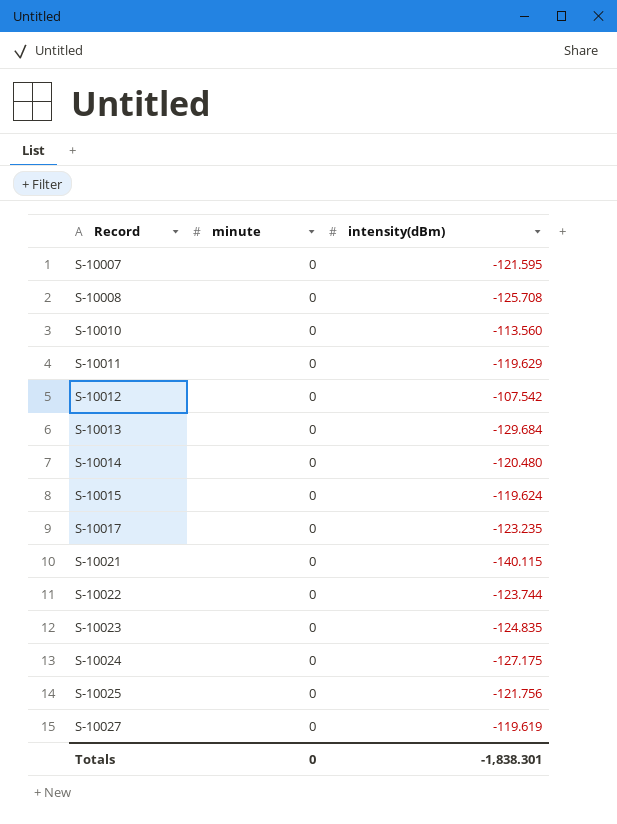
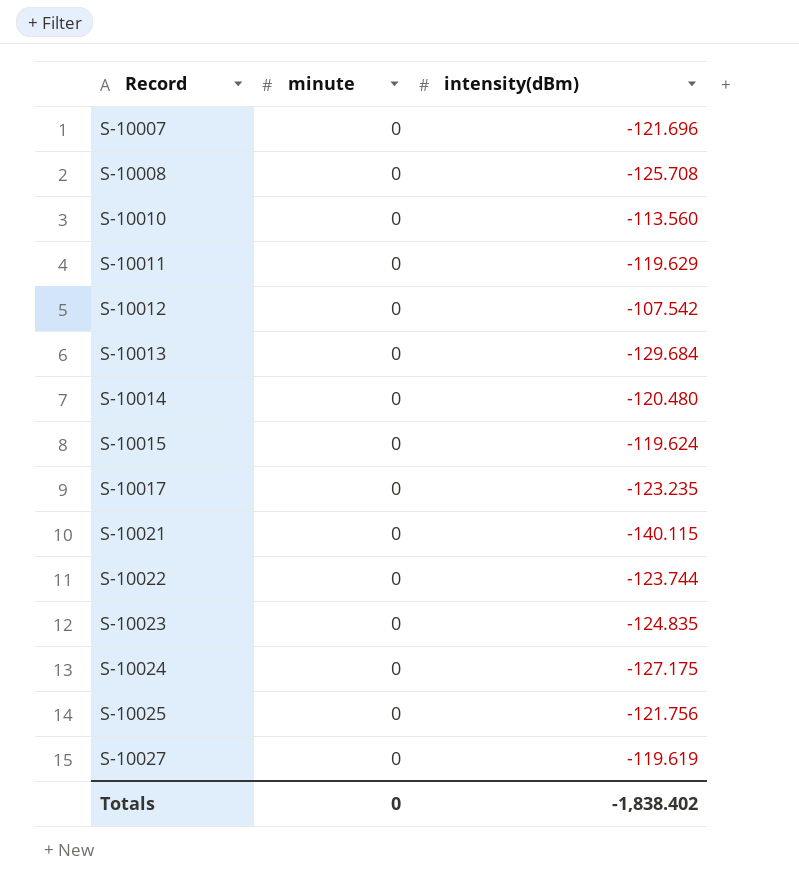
S-10007 | intensity(dBm): -121.595 -> -121.696
Totals | intensity(dBm): -1,838.301 -> -1,838.402

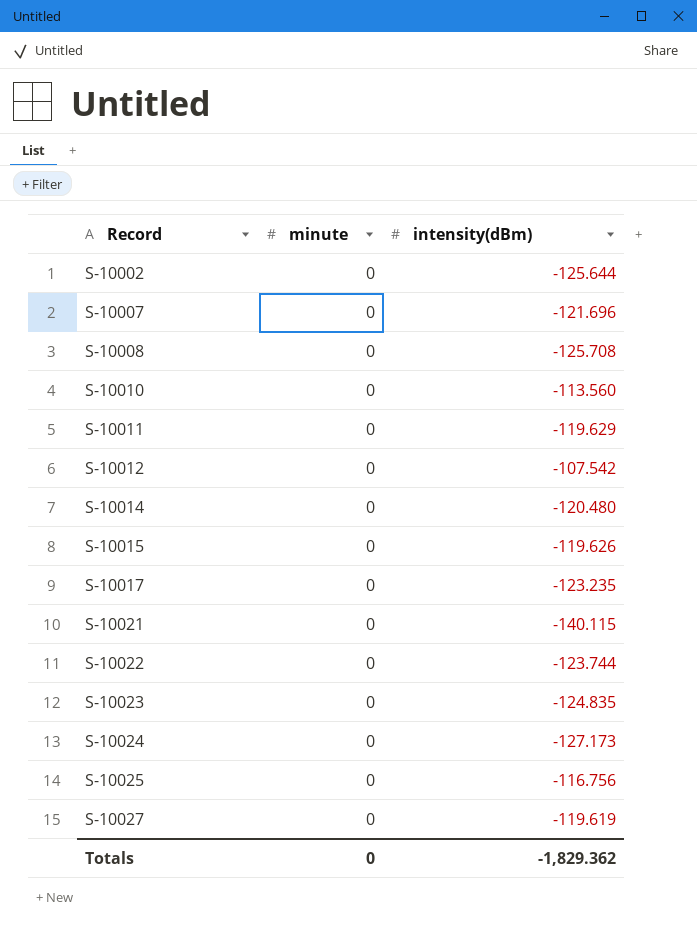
row S-10013: 0 | -129.684 -> none
row S-10002: none -> 0 | -125.644
S-10015 | intensity(dBm): -119.624 -> -119.626
S-10024 | intensity(dBm): -127.175 -> -127.173
S-10025 | intensity(dBm): -121.756 -> -116.756
Totals | intensity(dBm): -1,838.402 -> -1,829.362

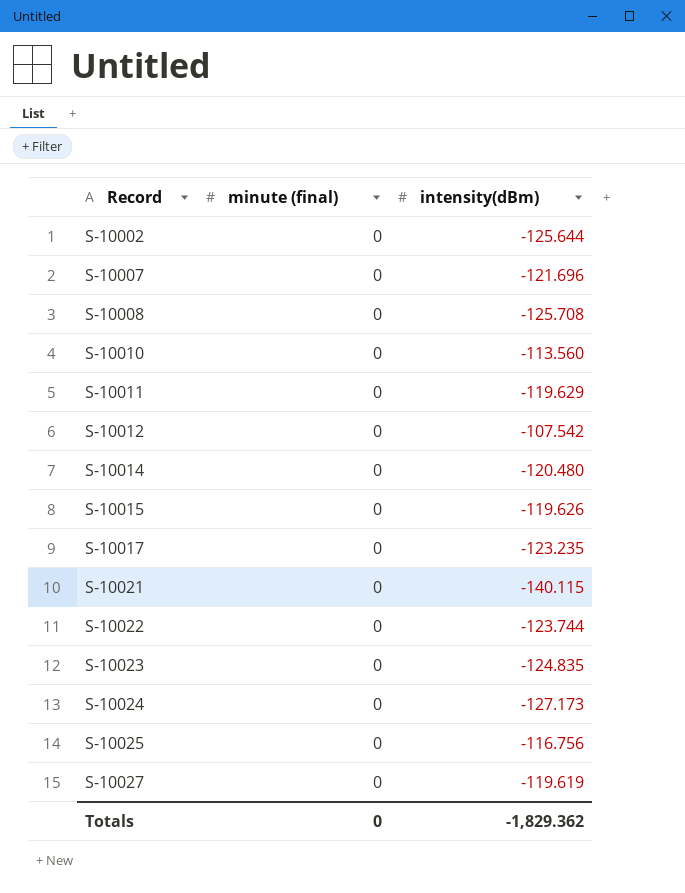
column name: minute -> minute (final)

